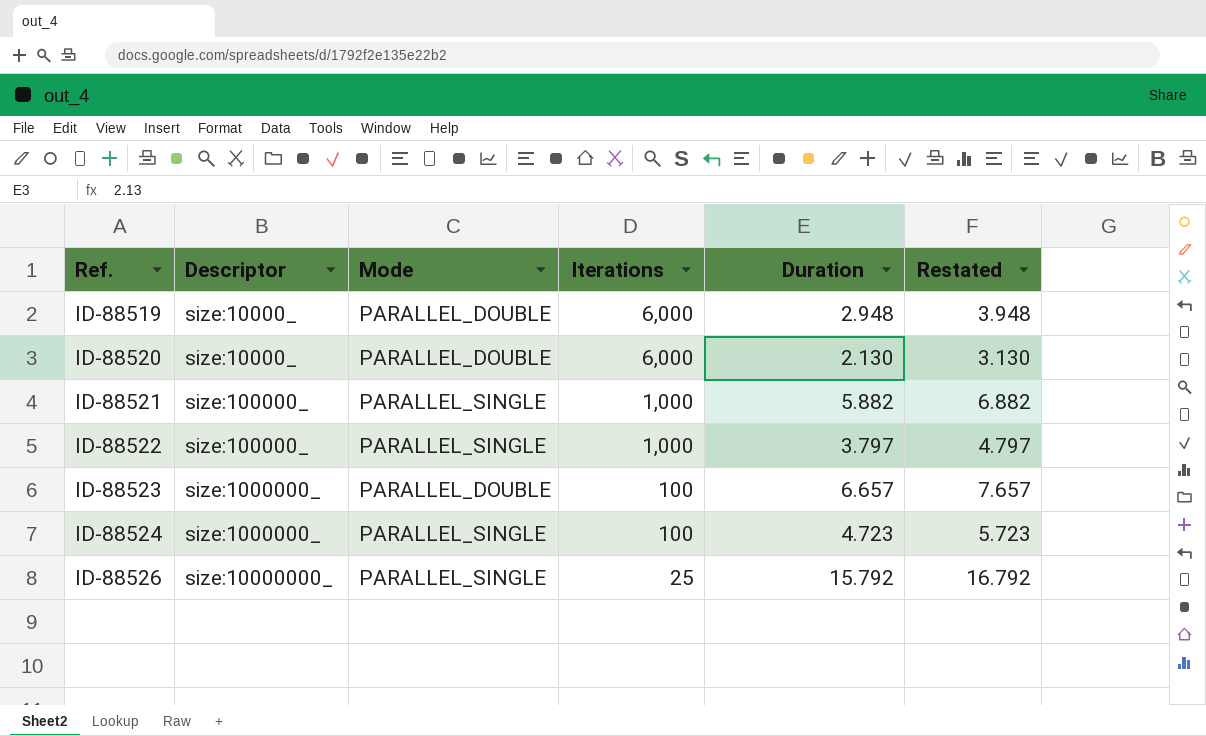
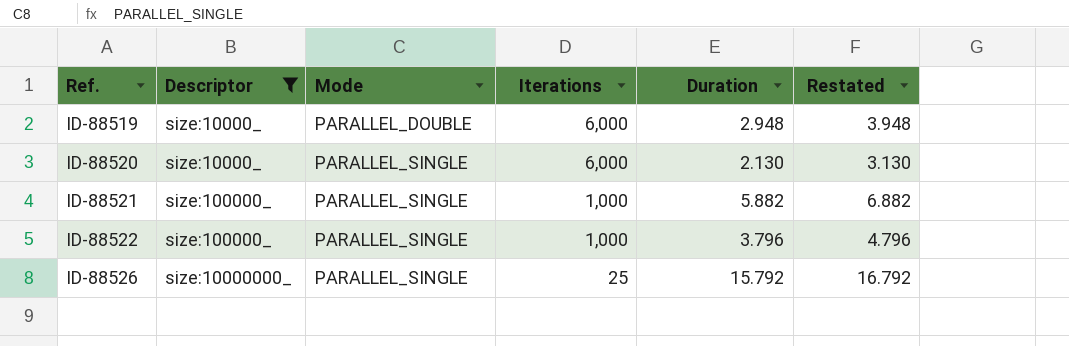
filter: none -> Descriptor != size:1000000_
ID-88520 | Mode: PARALLEL_DOUBLE -> PARALLEL_SINGLE
ID-88522 | Duration: 3.797 -> 3.796
ID-88522 | Restated: 4.797 -> 4.796

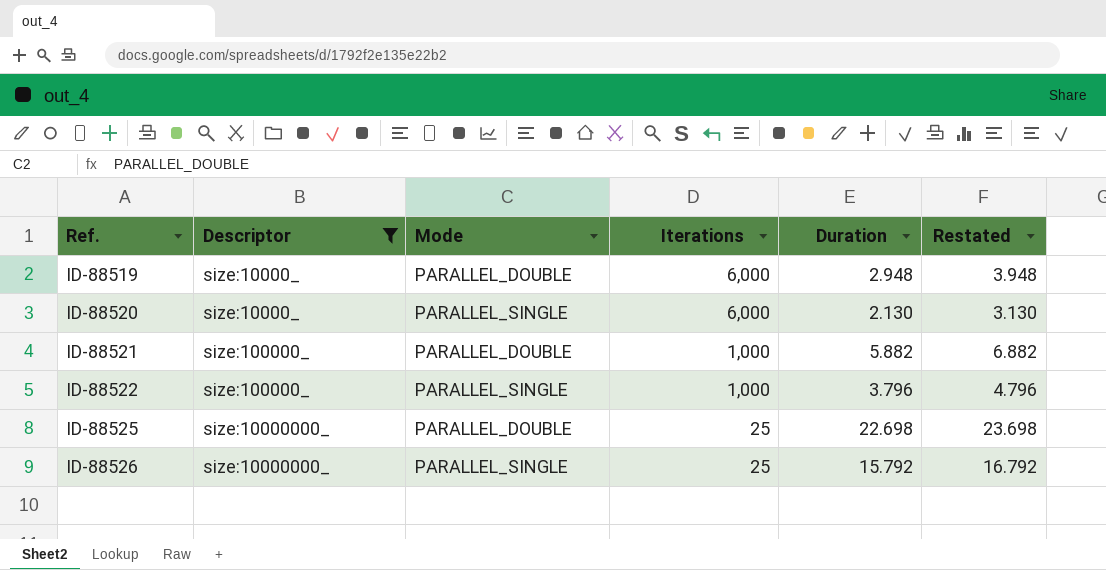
ID-88521 | Mode: PARALLEL_SINGLE -> PARALLEL_DOUBLE
row ID-88525: none -> size:10000000_ | PARALLEL_DOUBLE | 25 | 22.698 | 23.698

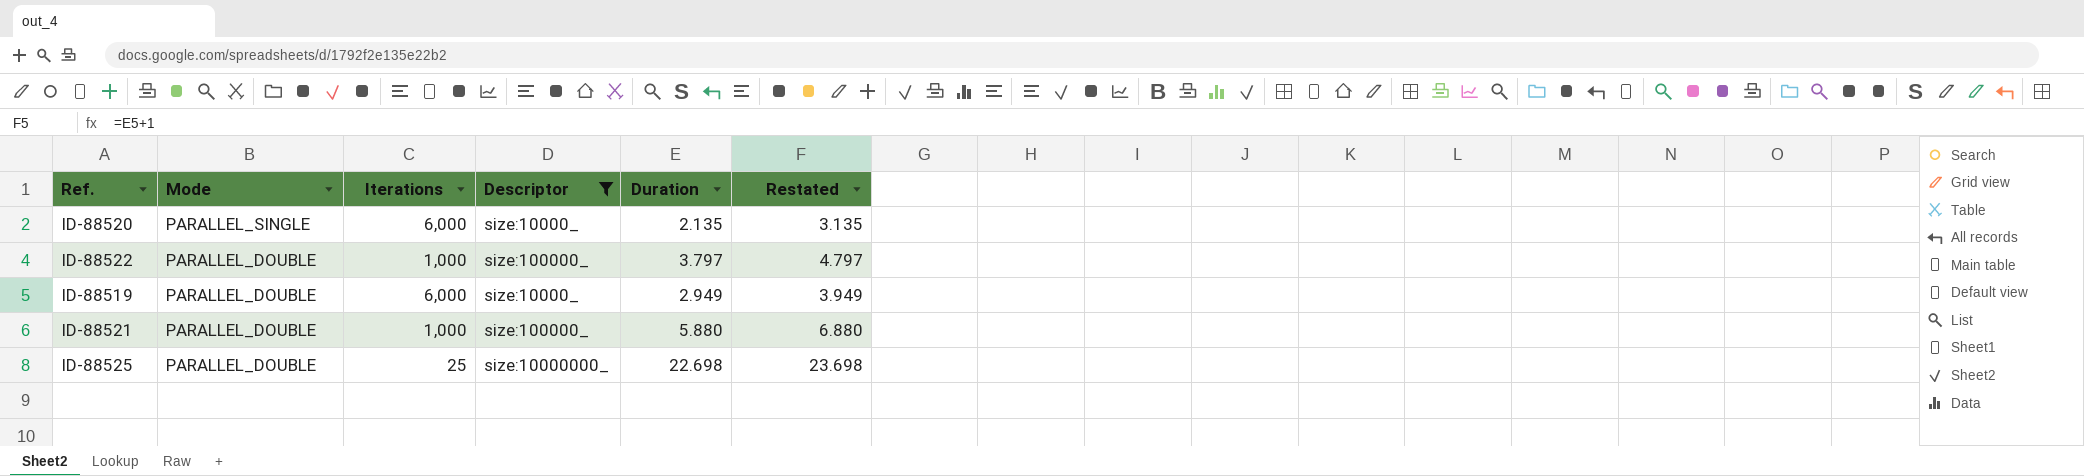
row order: Ref. ascending -> Mode descending
column Descriptor | position: 2 -> 4
row ID-88526: size:10000000_ | PARALLEL_SINGLE | 25 | 15.792 | 16.792 -> none
ID-88520 | Duration: 2.130 -> 2.135
ID-88520 | Restated: 3.130 -> 3.135
ID-88522 | Mode: PARALLEL_SINGLE -> PARALLEL_DOUBLE
ID-88522 | Duration: 3.796 -> 3.797
ID-88522 | Restated: 4.796 -> 4.797
ID-88519 | Duration: 2.948 -> 2.949
ID-88519 | Restated: 3.948 -> 3.949
ID-88521 | Duration: 5.882 -> 5.880
ID-88521 | Restated: 6.882 -> 6.880

